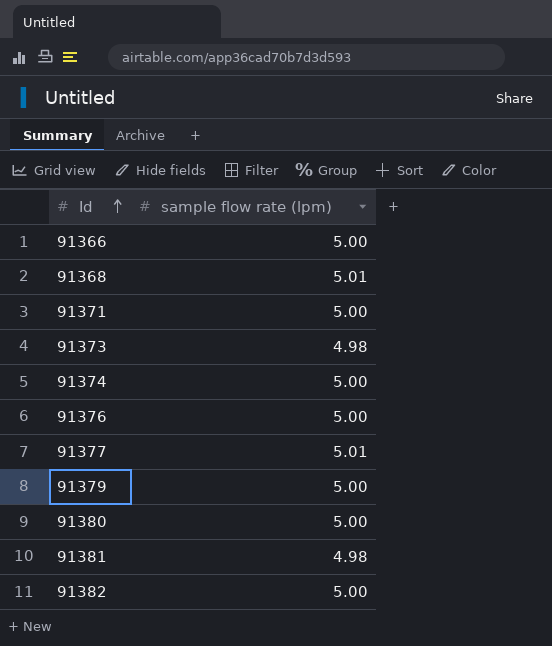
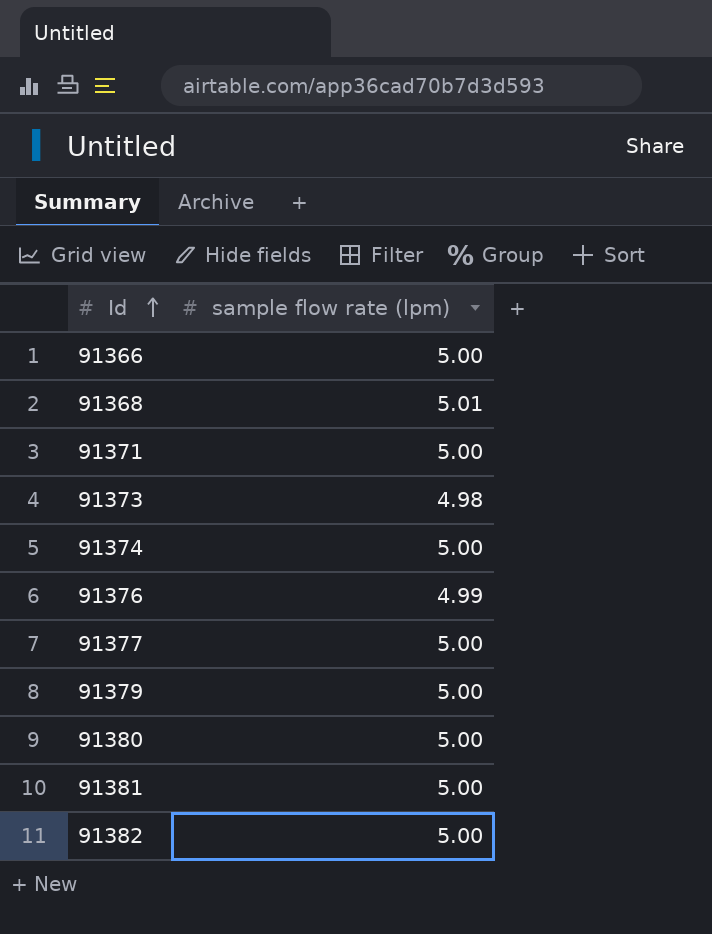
91376 | sample flow rate (lpm): 5.00 -> 4.99
91377 | sample flow rate (lpm): 5.01 -> 5.00
91381 | sample flow rate (lpm): 4.98 -> 5.00

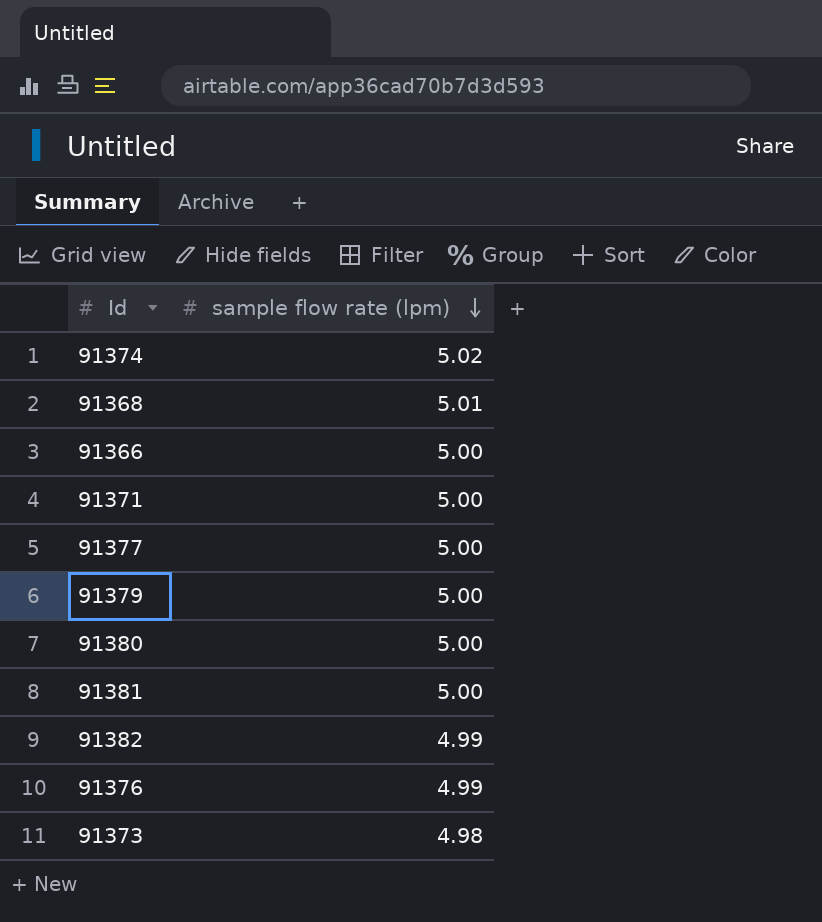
row order: Id ascending -> sample flow rate (lpm) descending
91374 | sample flow rate (lpm): 5.00 -> 5.02
91382 | sample flow rate (lpm): 5.00 -> 4.99

